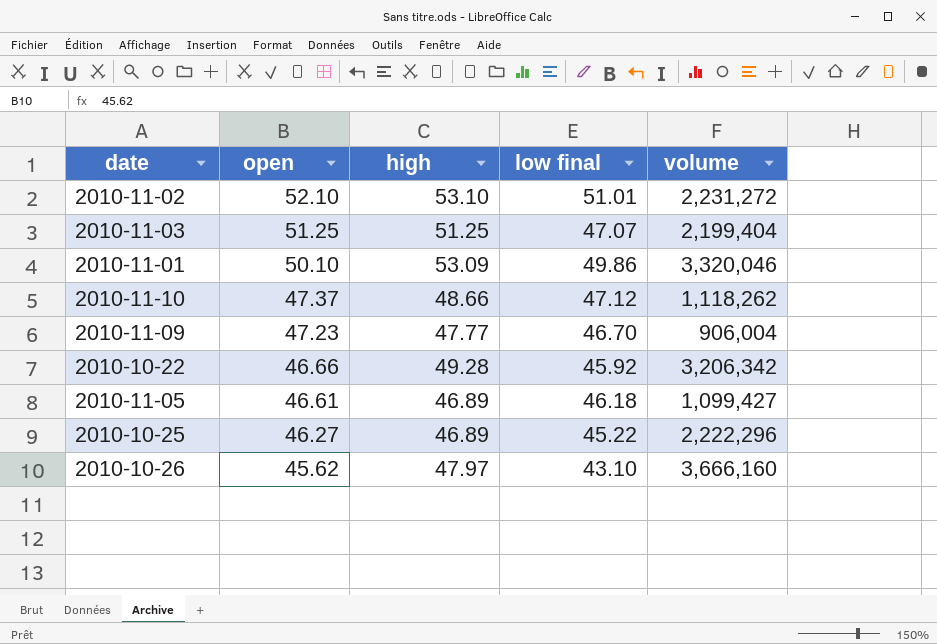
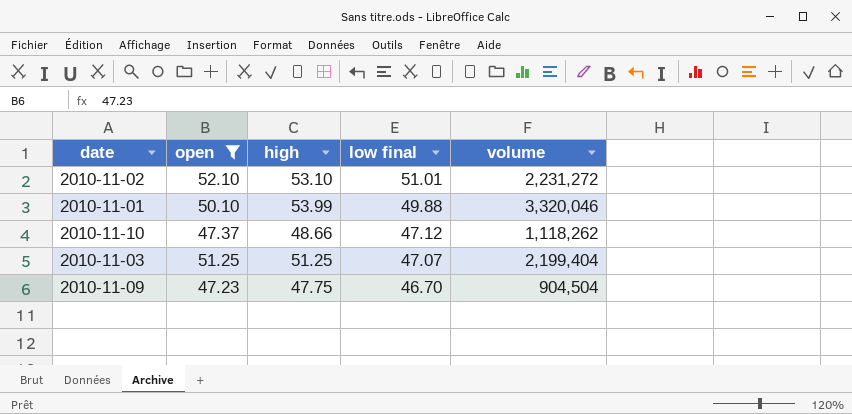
filter: none -> open >= 47.23
row order: open descending -> low final descending
2010-11-01 | high: 53.09 -> 53.99
2010-11-01 | low final: 49.86 -> 49.88
2010-11-09 | high: 47.77 -> 47.75
2010-11-09 | volume: 906,004 -> 904,504

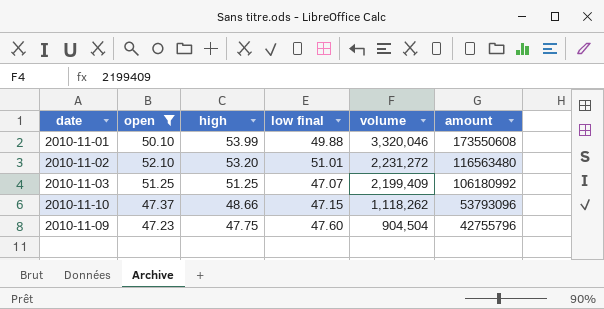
row order: low final descending -> high descending
column amount | position: none -> 6
2010-11-02 | high: 53.10 -> 53.20
2010-11-03 | volume: 2,199,404 -> 2,199,409
2010-11-10 | low final: 47.12 -> 47.15
2010-11-09 | low final: 46.70 -> 47.60

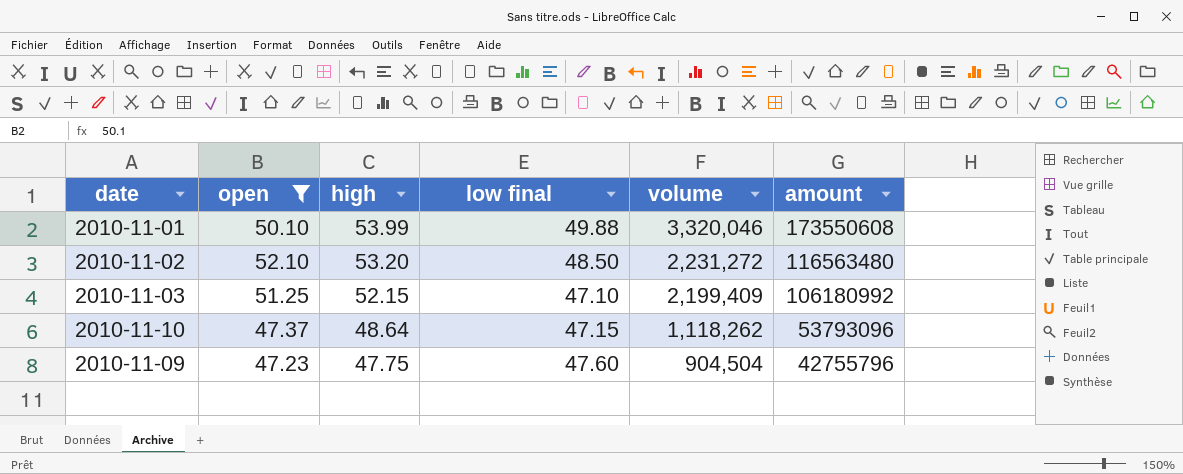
2010-11-02 | low final: 51.01 -> 48.50
2010-11-03 | high: 51.25 -> 52.15
2010-11-03 | low final: 47.07 -> 47.10
2010-11-10 | high: 48.66 -> 48.64

